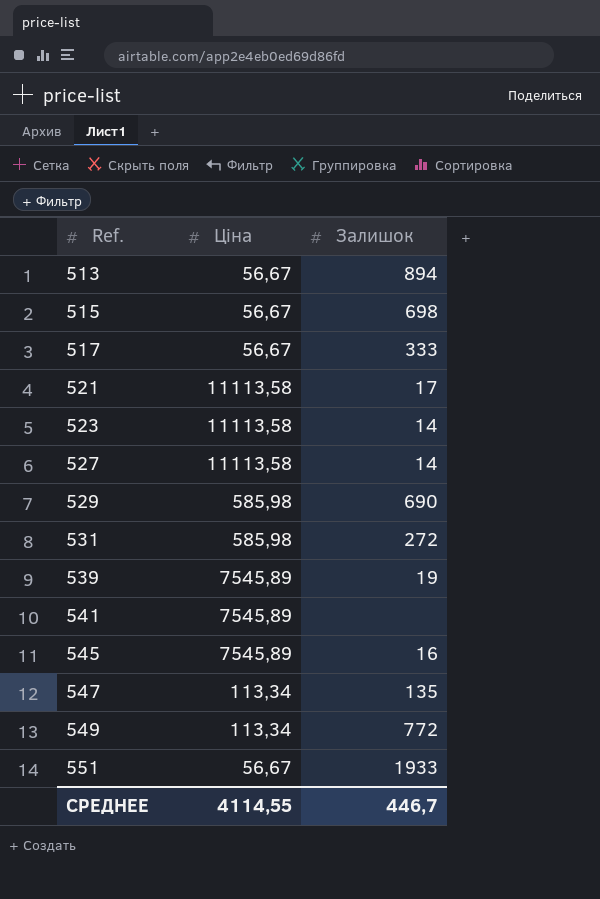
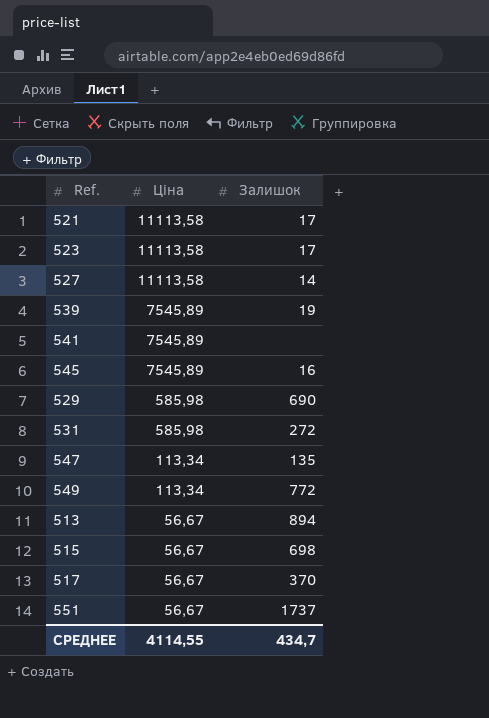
row order: Ref. ascending -> Ціна descending
523 | Залишок: 14 -> 17
517 | Залишок: 333 -> 370
551 | Залишок: 1933 -> 1737
СРЕДНЕЕ | Залишок: 446,7 -> 434,7

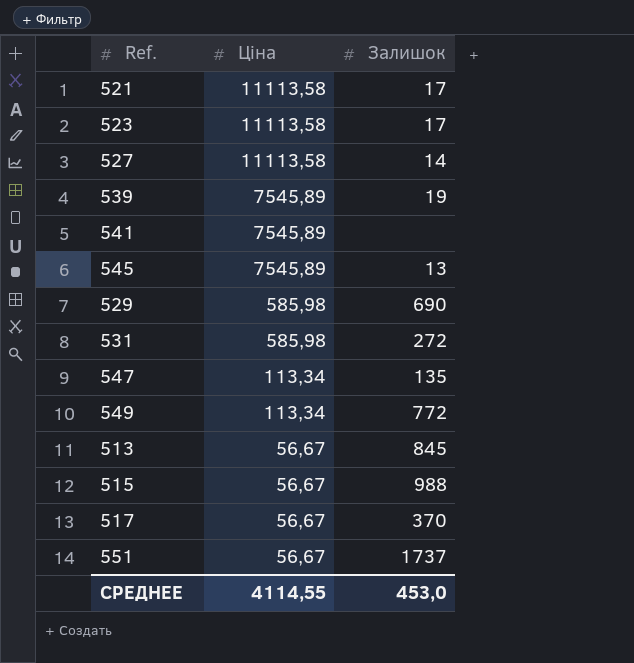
545 | Залишок: 16 -> 13
513 | Залишок: 894 -> 845
515 | Залишок: 698 -> 988
СРЕДНЕЕ | Залишок: 434,7 -> 453,0

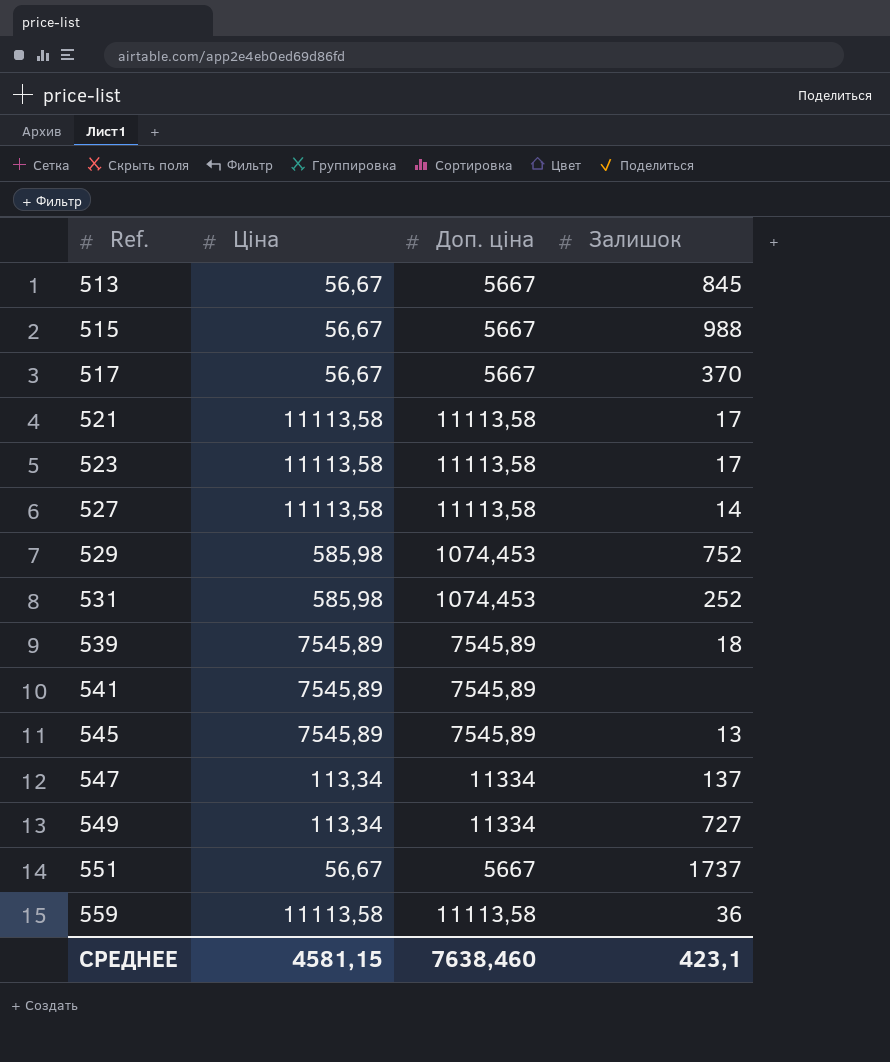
row order: Ціна descending -> Ref. ascending
column Доп. ціна | position: none -> 3
529 | Залишок: 690 -> 752
531 | Залишок: 272 -> 252
539 | Залишок: 19 -> 18
547 | Залишок: 135 -> 137
549 | Залишок: 772 -> 727
row 559: none -> 11113,58 | 11113,58 | 36
СРЕДНЕЕ | Ціна: 4114,55 -> 4581,15
СРЕДНЕЕ | Залишок: 453,0 -> 423,1

